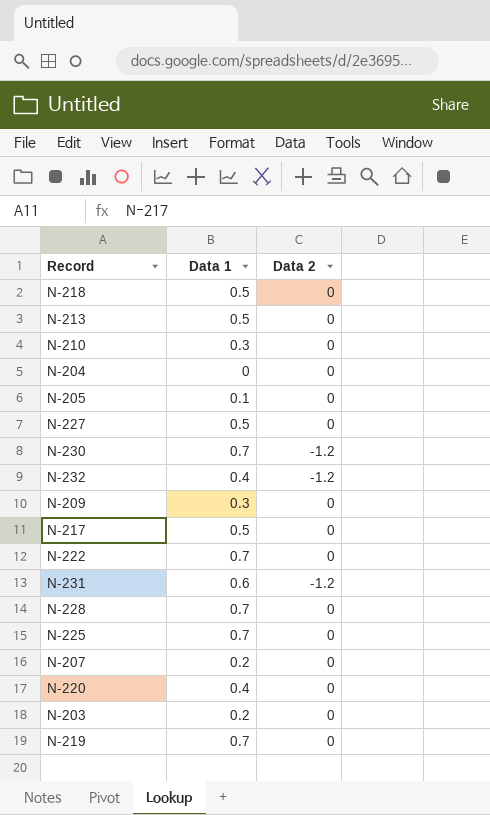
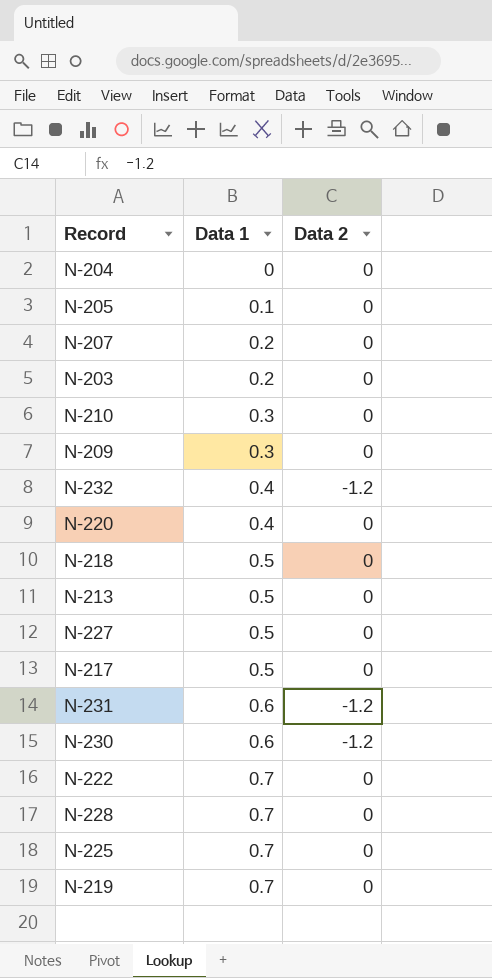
row order: none -> Data 1 ascending
N-230 | Data 1: 0.7 -> 0.6

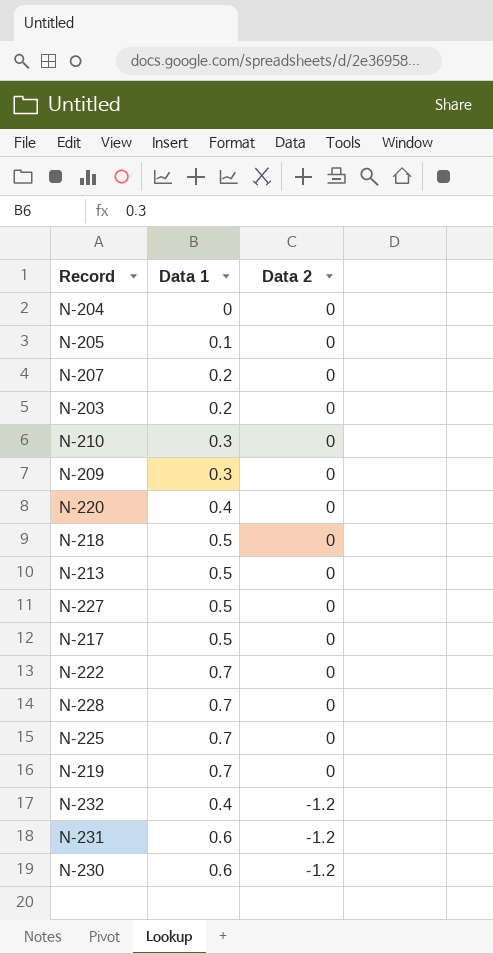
row order: Data 1 ascending -> Data 2 descending

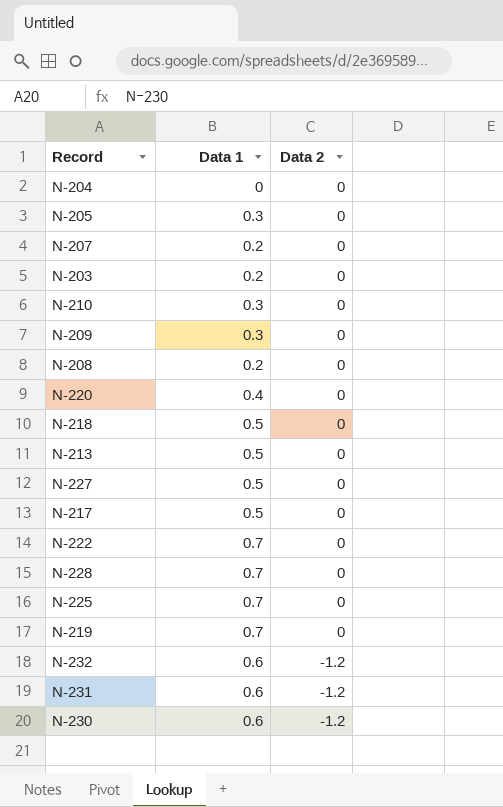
N-205 | Data 1: 0.1 -> 0.3
row N-208: none -> 0.2 | 0
N-232 | Data 1: 0.4 -> 0.6

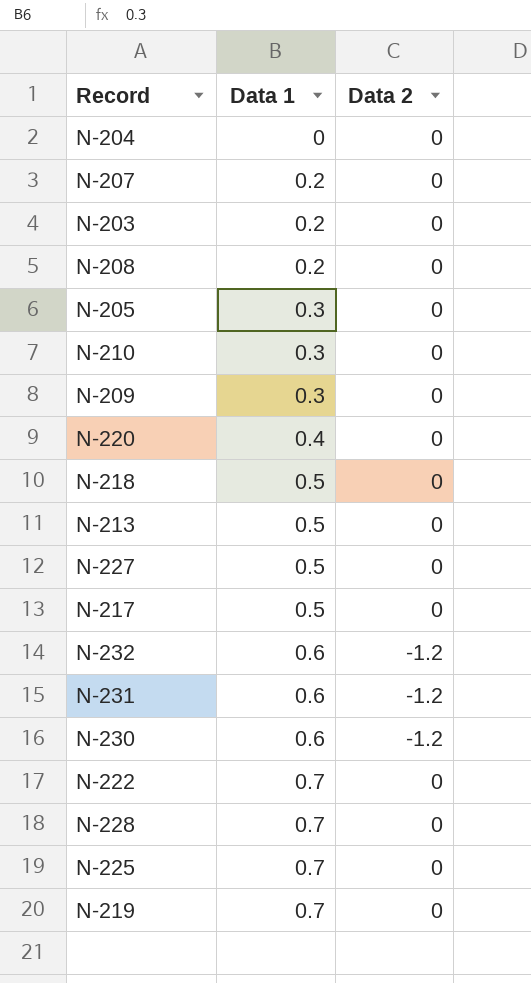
row order: Data 2 descending -> Data 1 ascending

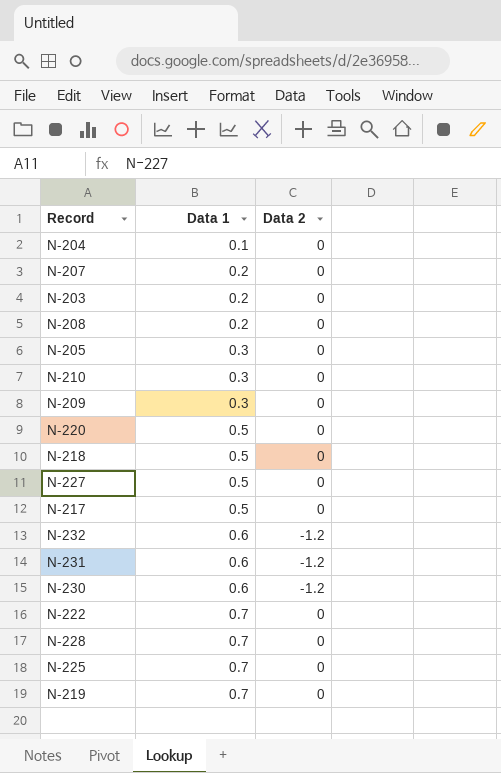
row N-213: 0.5 | 0 -> none
N-204 | Data 1: 0 -> 0.1
N-220 | Data 1: 0.4 -> 0.5

